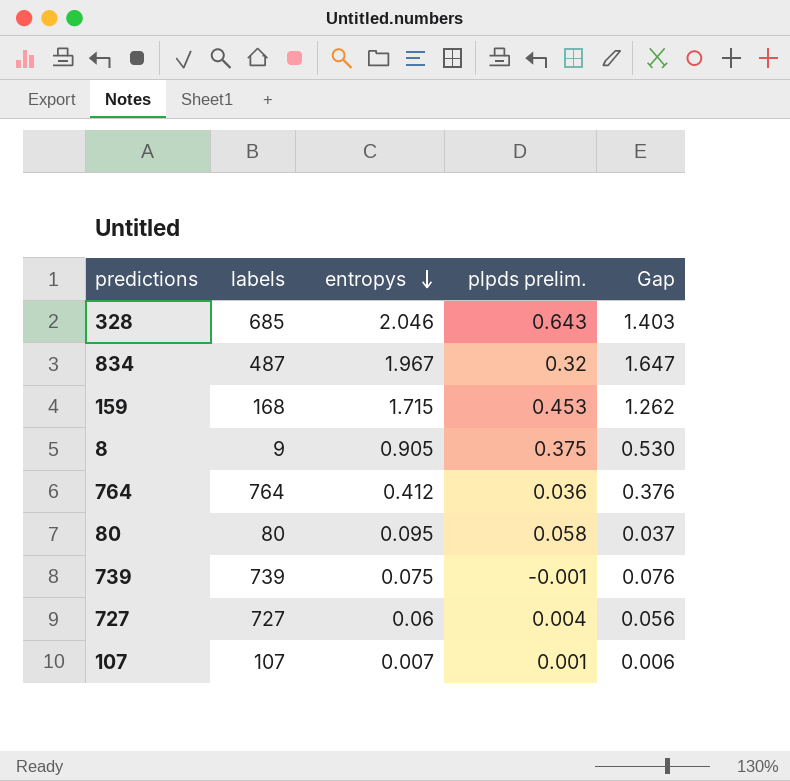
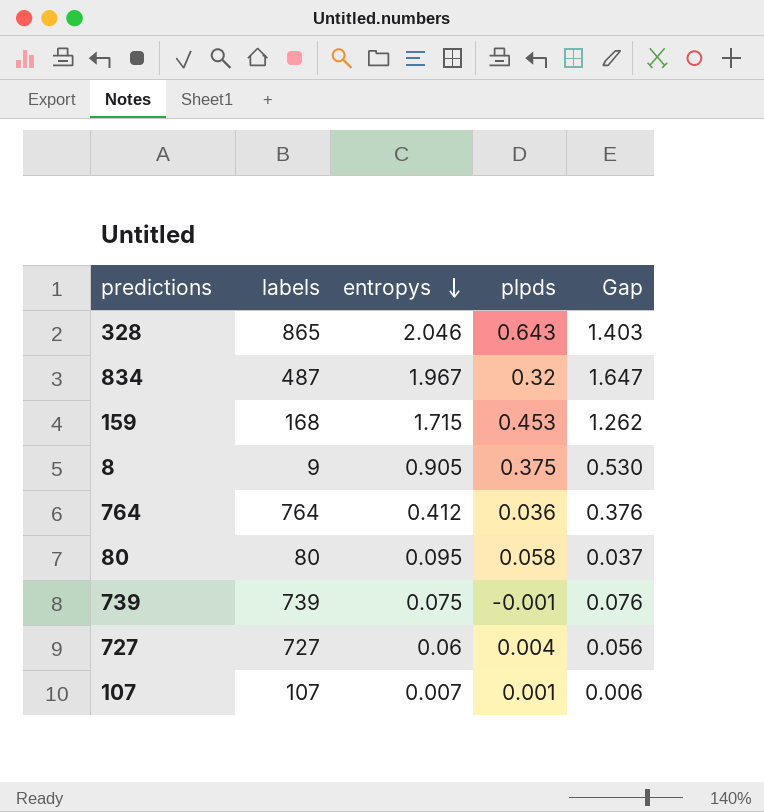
column name: plpds prelim. -> plpds
328 | labels: 685 -> 865

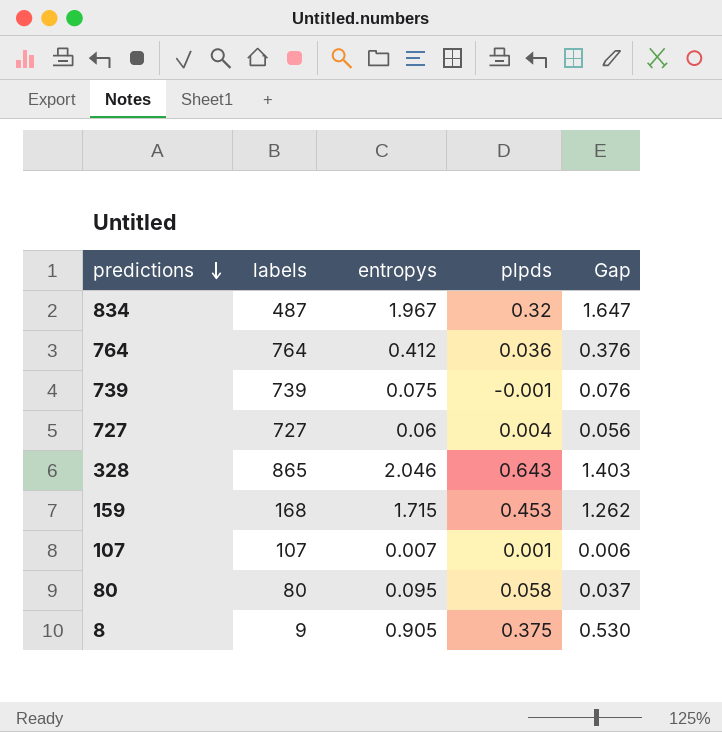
row order: entropys descending -> predictions descending

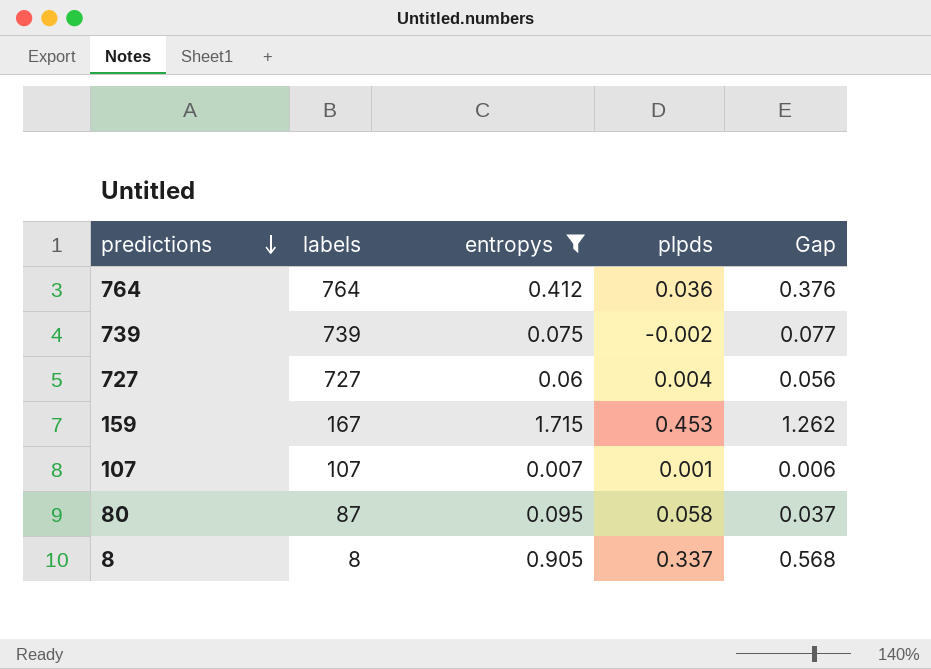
filter: none -> entropys <= 1.715
739 | plpds: -0.001 -> -0.002
739 | Gap: 0.076 -> 0.077
159 | labels: 168 -> 167
80 | labels: 80 -> 87
8 | labels: 9 -> 8
8 | plpds: 0.375 -> 0.337
8 | Gap: 0.530 -> 0.568

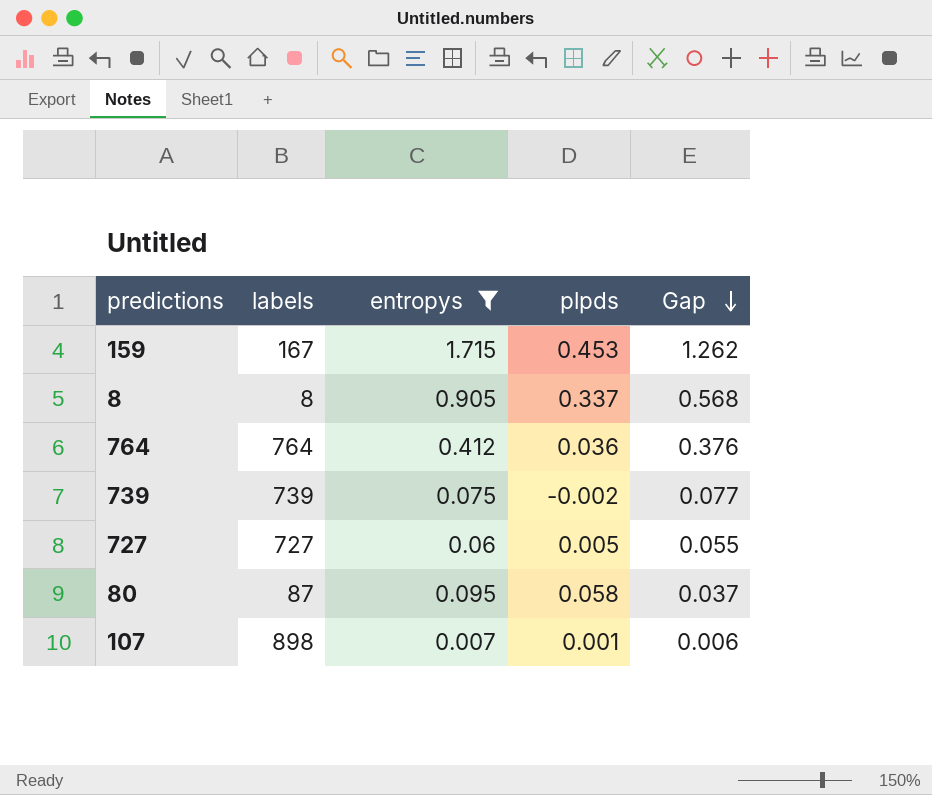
row order: predictions descending -> Gap descending
727 | plpds: 0.004 -> 0.005
727 | Gap: 0.056 -> 0.055
107 | labels: 107 -> 898

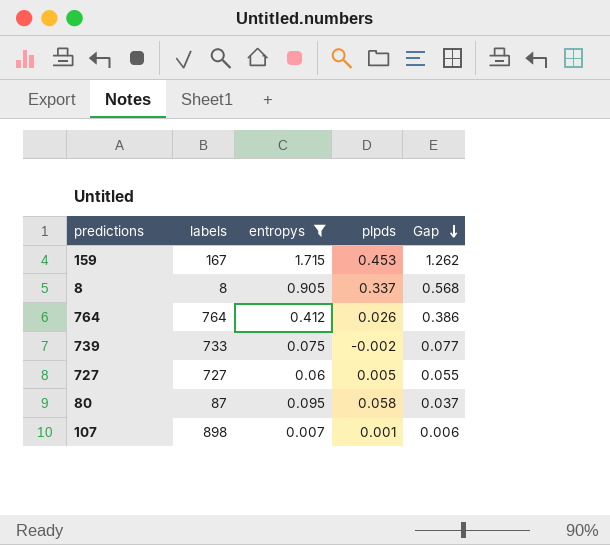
764 | plpds: 0.036 -> 0.026
764 | Gap: 0.376 -> 0.386
739 | labels: 739 -> 733

